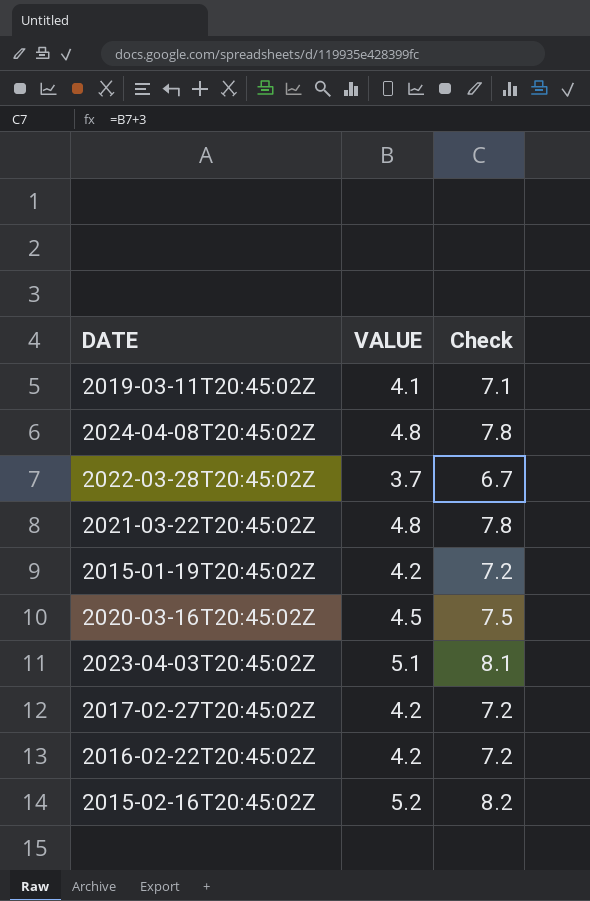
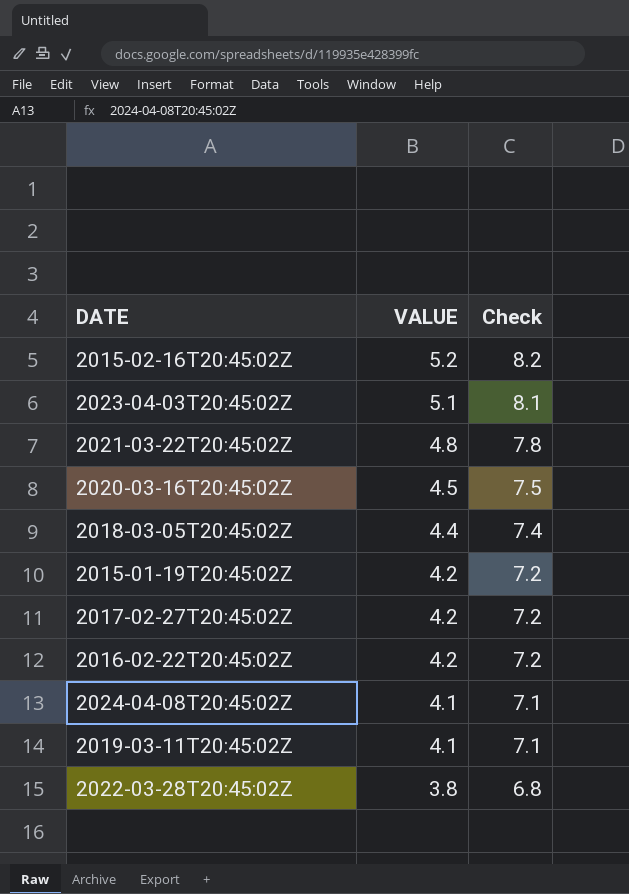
row order: none -> VALUE descending
row 2018-03-05T20:45:02Z: none -> 4.4 | 7.4
2024-04-08T20:45:02Z | VALUE: 4.8 -> 4.1
2024-04-08T20:45:02Z | Check: 7.8 -> 7.1
2022-03-28T20:45:02Z | VALUE: 3.7 -> 3.8
2022-03-28T20:45:02Z | Check: 6.7 -> 6.8

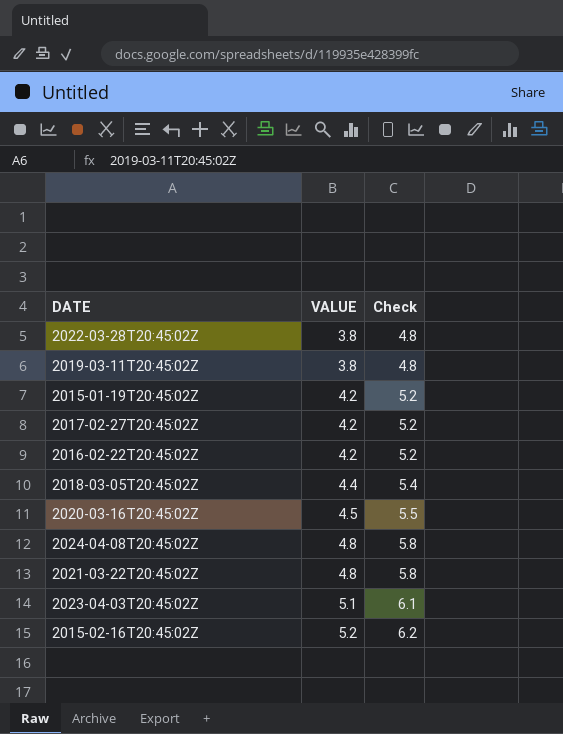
row order: VALUE descending -> VALUE ascending
column Check | formula: [VALUE] + 3 -> [VALUE] + 1
2019-03-11T20:45:02Z | VALUE: 4.1 -> 3.8
2024-04-08T20:45:02Z | VALUE: 4.1 -> 4.8

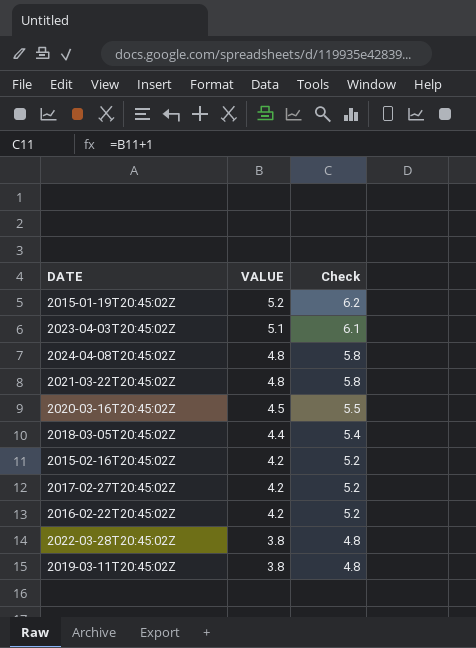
row order: VALUE ascending -> VALUE descending
2015-01-19T20:45:02Z | VALUE: 4.2 -> 5.2
2015-01-19T20:45:02Z | Check: 5.2 -> 6.2
2015-02-16T20:45:02Z | VALUE: 5.2 -> 4.2
2015-02-16T20:45:02Z | Check: 6.2 -> 5.2

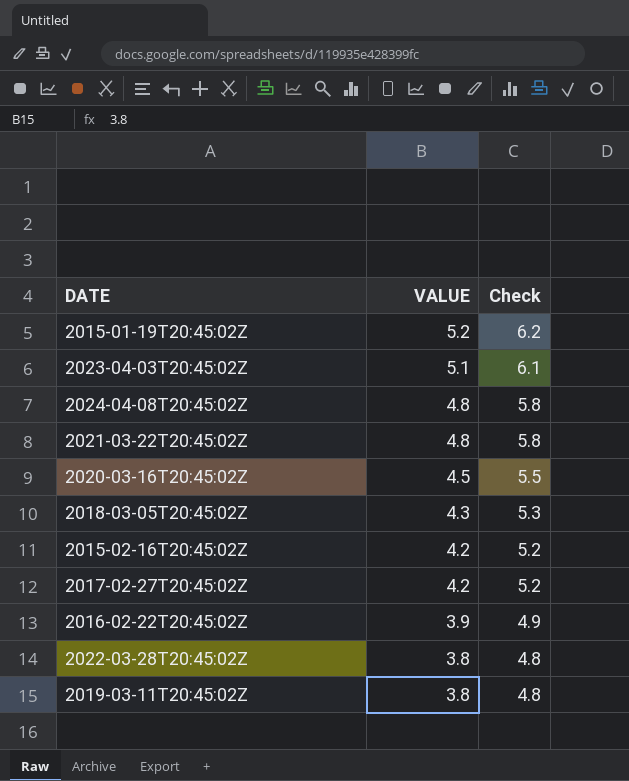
2018-03-05T20:45:02Z | VALUE: 4.4 -> 4.3
2018-03-05T20:45:02Z | Check: 5.4 -> 5.3
2016-02-22T20:45:02Z | VALUE: 4.2 -> 3.9
2016-02-22T20:45:02Z | Check: 5.2 -> 4.9

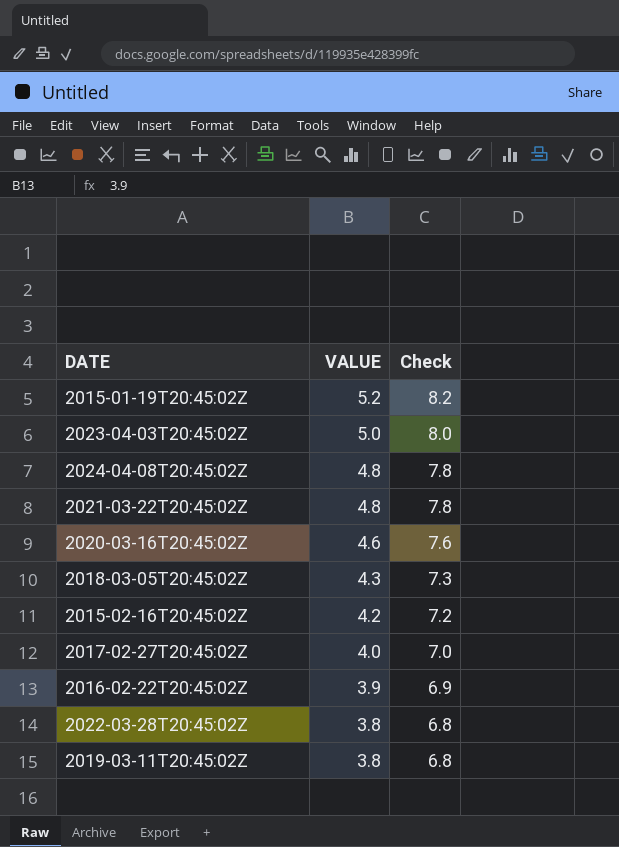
column Check | formula: [VALUE] + 1 -> [VALUE] + 3
2023-04-03T20:45:02Z | VALUE: 5.1 -> 5.0
2020-03-16T20:45:02Z | VALUE: 4.5 -> 4.6
2017-02-27T20:45:02Z | VALUE: 4.2 -> 4.0

